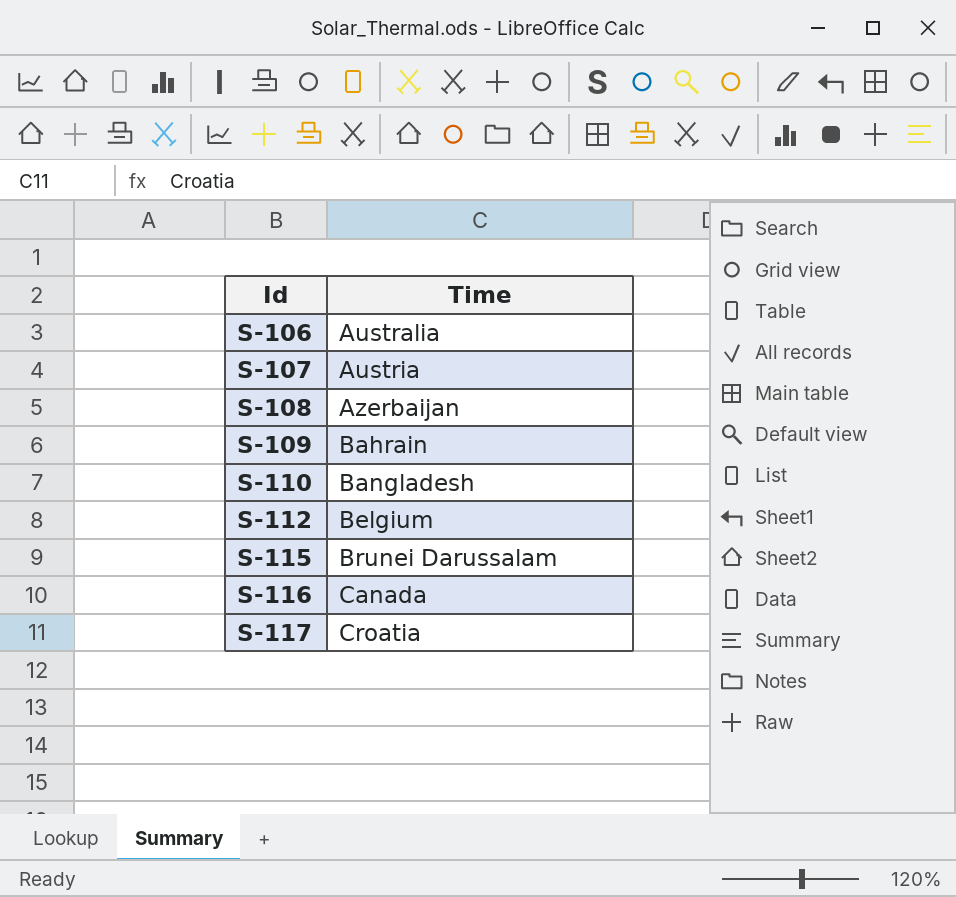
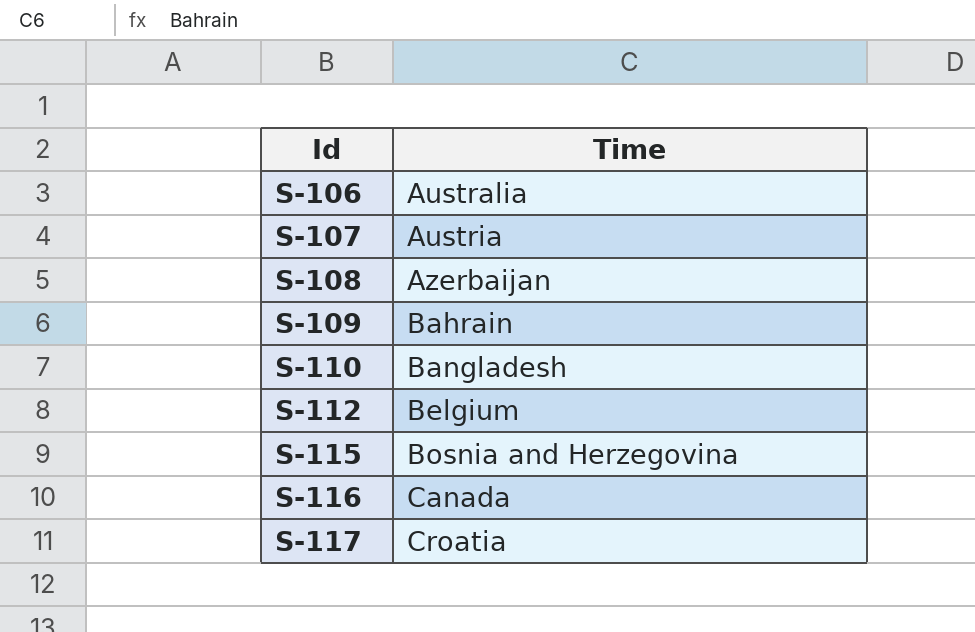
S-115 | Time: Brunei Darussalam -> Bosnia and Herzegovina

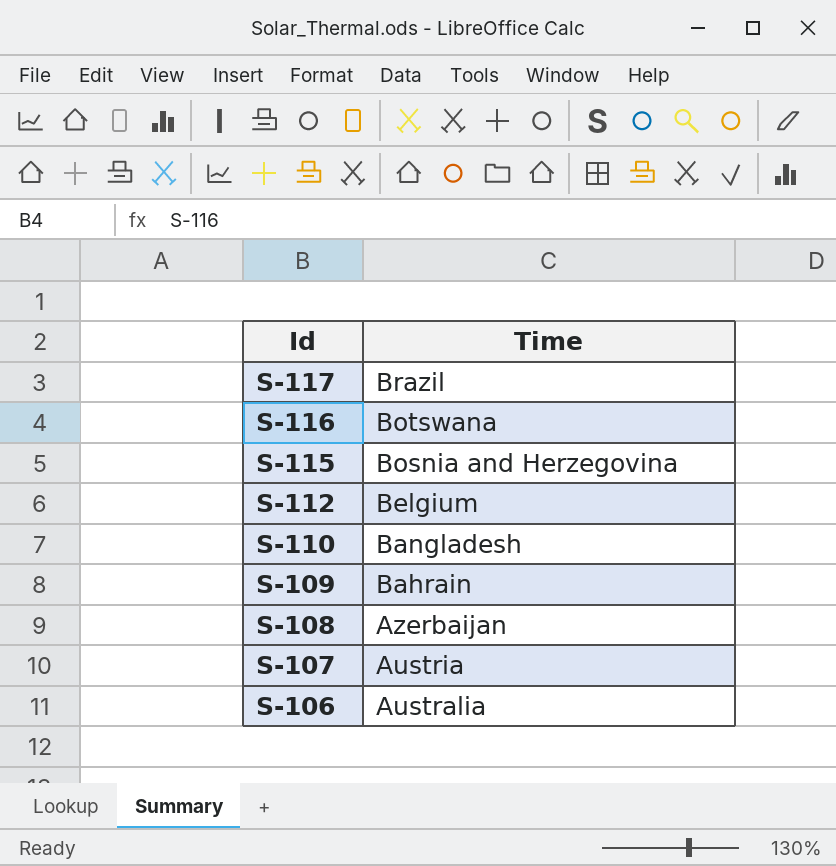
row order: Id ascending -> Id descending
S-117 | Time: Croatia -> Brazil
S-116 | Time: Canada -> Botswana

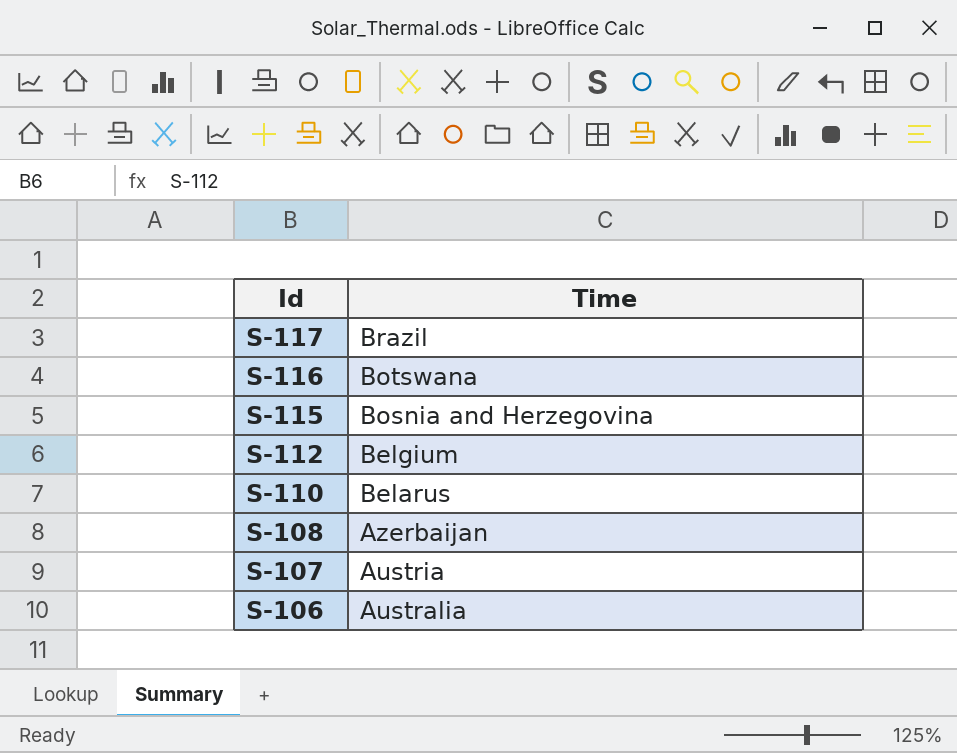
row S-109: Bahrain -> none
S-110 | Time: Bangladesh -> Belarus

